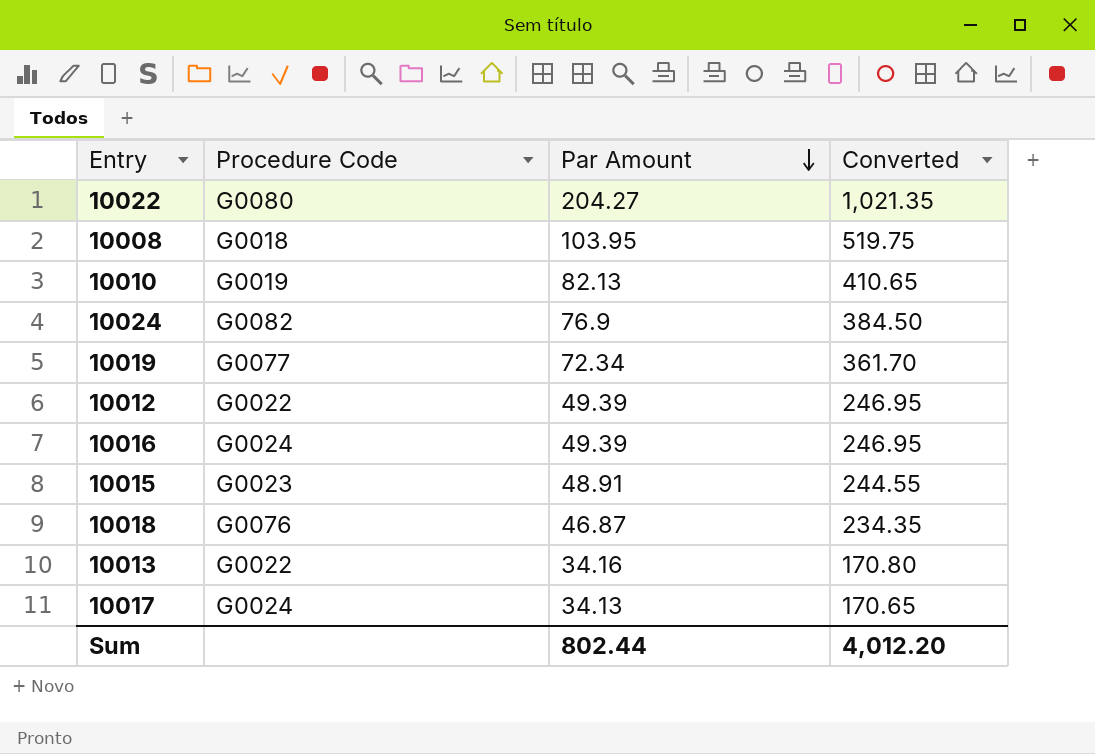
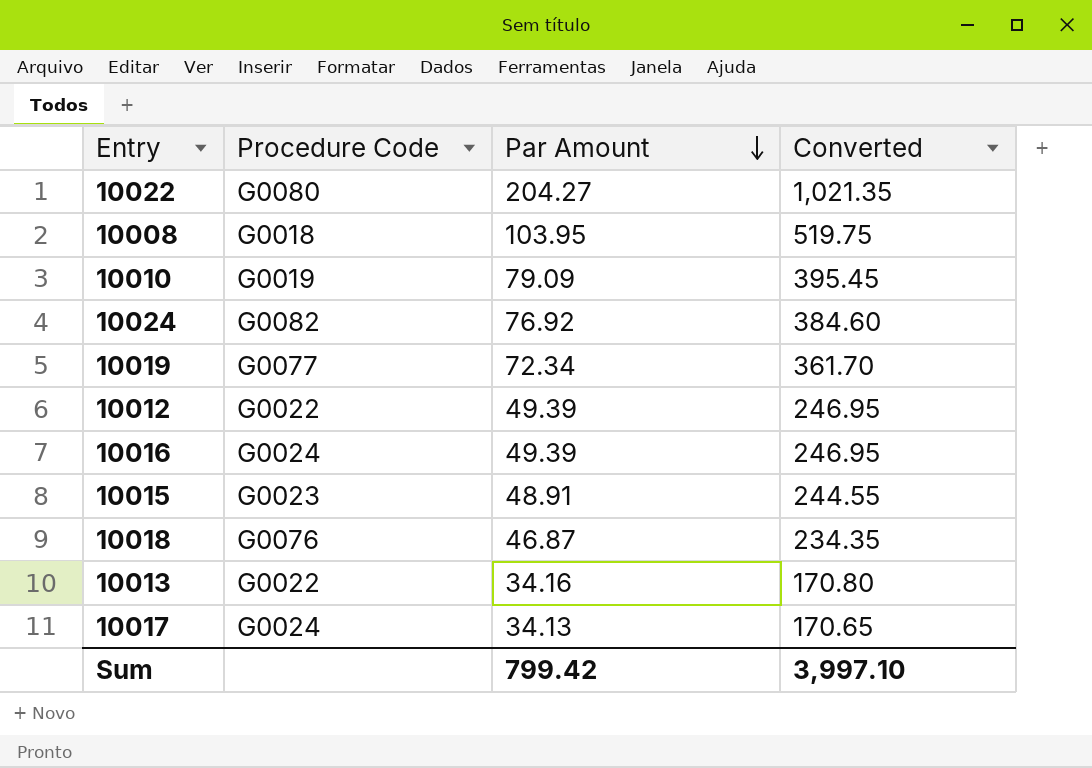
10010 | Par Amount: 82.13 -> 79.09
10010 | Converted: 410.65 -> 395.45
10024 | Par Amount: 76.9 -> 76.92
10024 | Converted: 384.50 -> 384.60
Sum | Par Amount: 802.44 -> 799.42
Sum | Converted: 4,012.20 -> 3,997.10

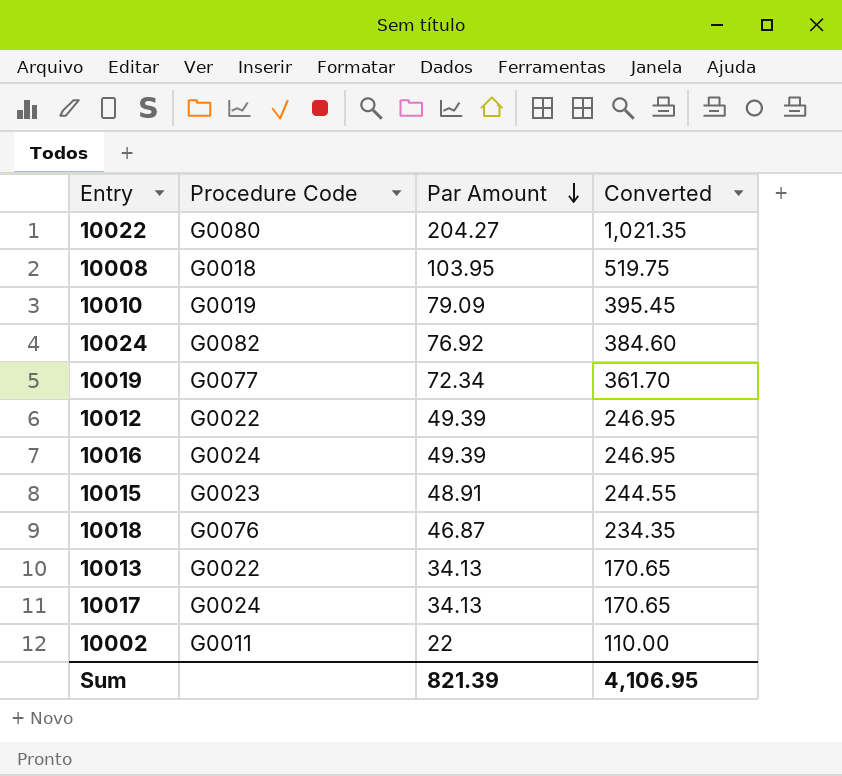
10013 | Par Amount: 34.16 -> 34.13
10013 | Converted: 170.80 -> 170.65
row 10002: none -> G0011 | 22 | 110.00
Sum | Par Amount: 799.42 -> 821.39
Sum | Converted: 3,997.10 -> 4,106.95

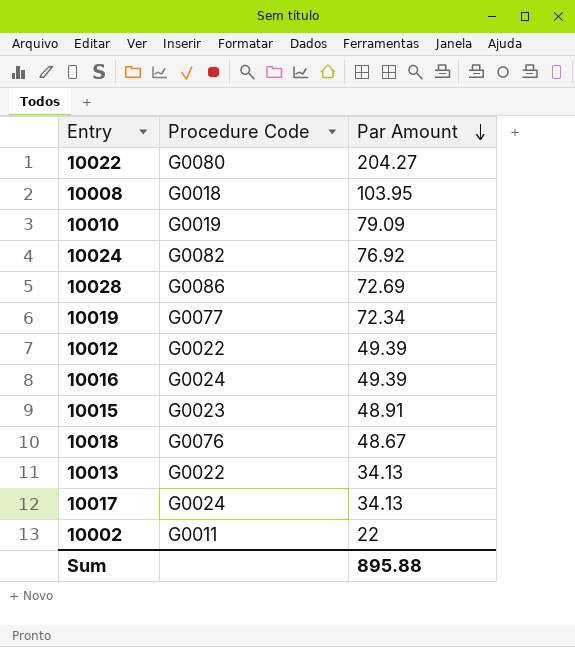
column Converted | formula: [Par Amount] * 5 -> none
row 10028: none -> G0086 | 72.69
10018 | Par Amount: 46.87 -> 48.67
Sum | Par Amount: 821.39 -> 895.88

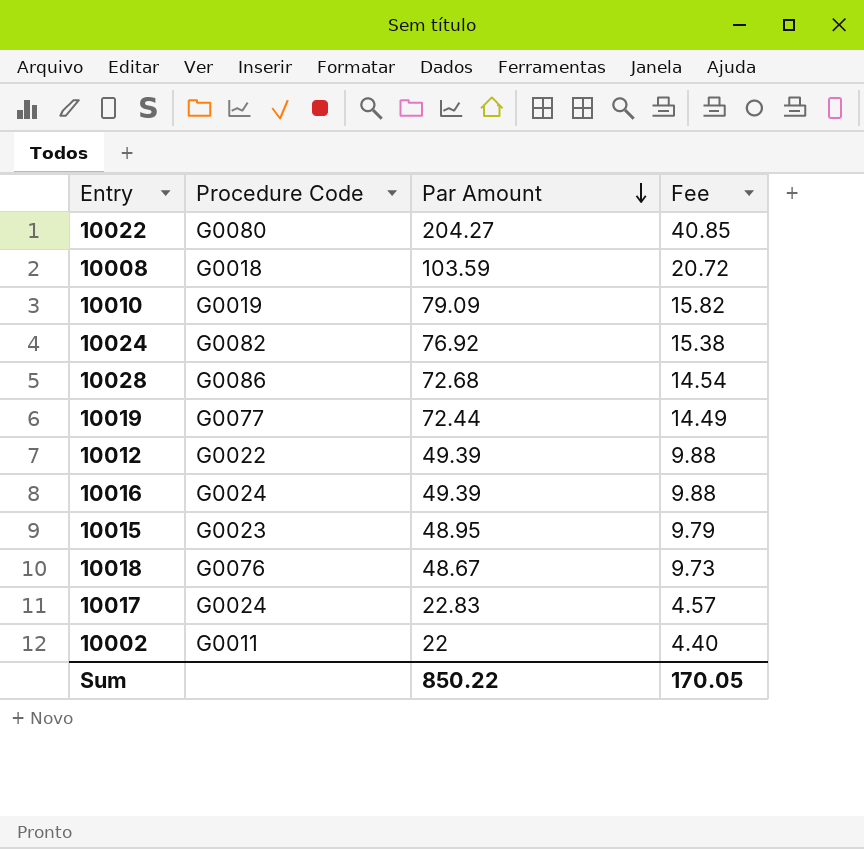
column Fee | formula: none -> [Par Amount] * 0.2
row 10013: G0022 | 34.13 -> none
10008 | Par Amount: 103.95 -> 103.59
10028 | Par Amount: 72.69 -> 72.68
10019 | Par Amount: 72.34 -> 72.44
10015 | Par Amount: 48.91 -> 48.95
10017 | Par Amount: 34.13 -> 22.83
Sum | Par Amount: 895.88 -> 850.22

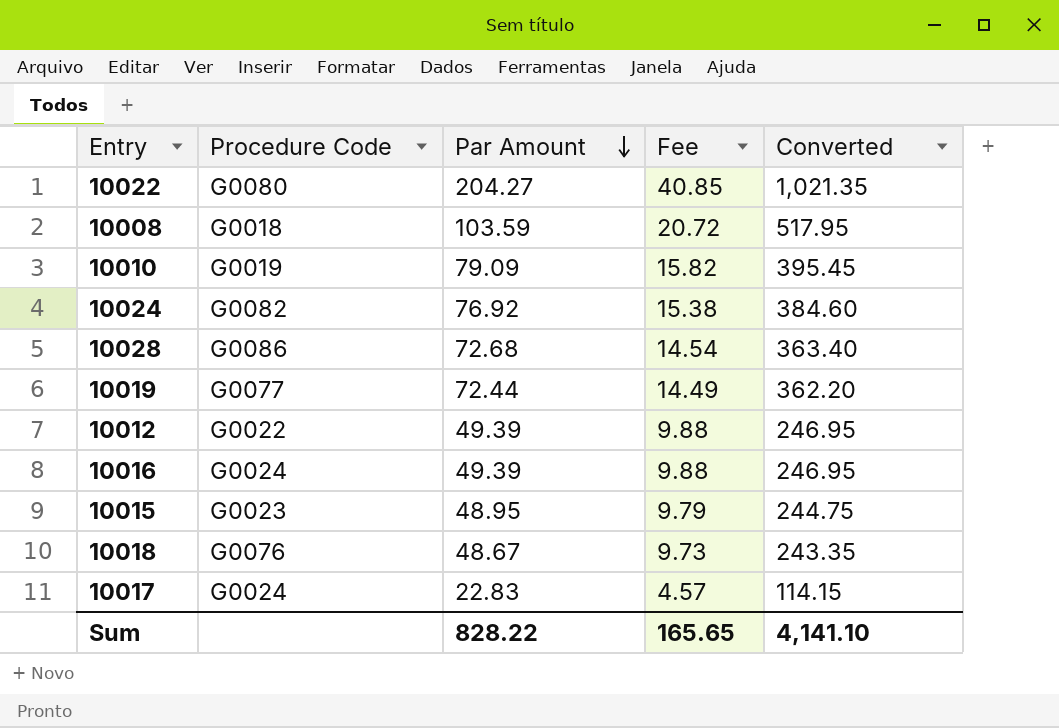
column Converted | formula: none -> [Par Amount] * 5
row 10002: G0011 | 22 | 4.40 -> none
Sum | Par Amount: 850.22 -> 828.22
Sum | Fee: 170.05 -> 165.65

